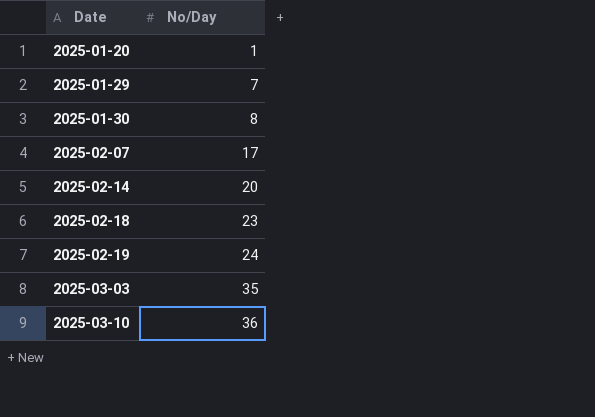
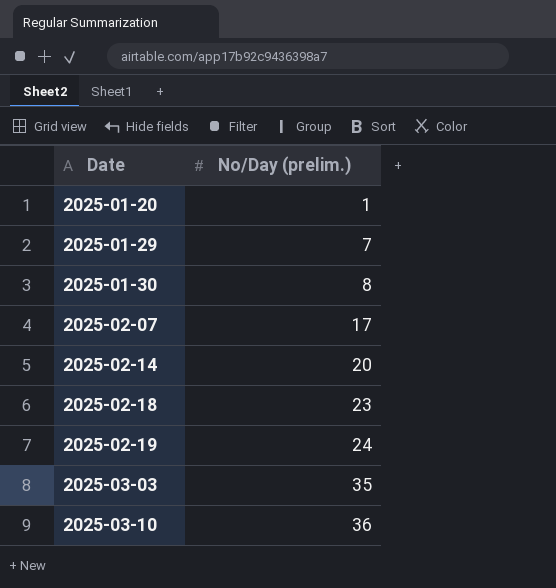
column name: No/Day -> No/Day (prelim.)

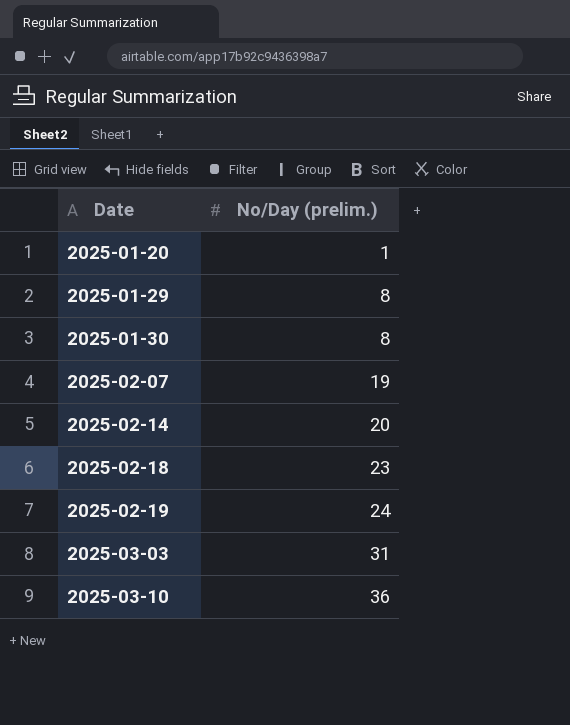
2025-01-29 | No/Day (prelim.): 7 -> 8
2025-02-07 | No/Day (prelim.): 17 -> 19
2025-03-03 | No/Day (prelim.): 35 -> 31

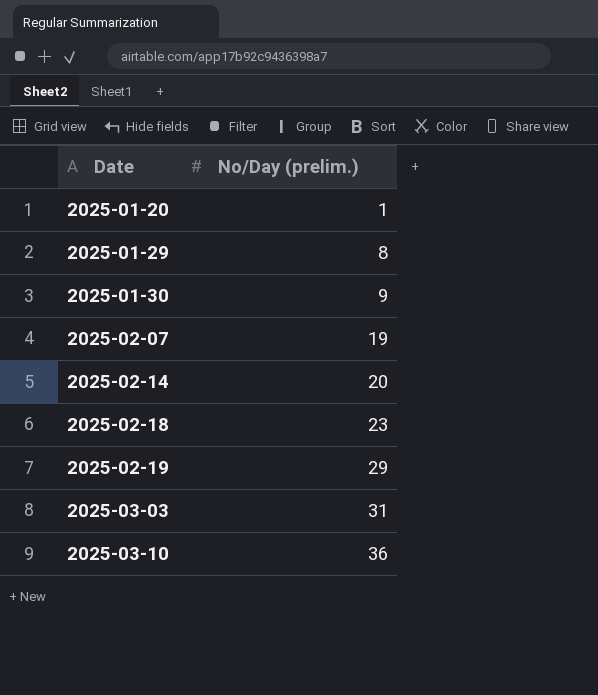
2025-01-30 | No/Day (prelim.): 8 -> 9
2025-02-19 | No/Day (prelim.): 24 -> 29

